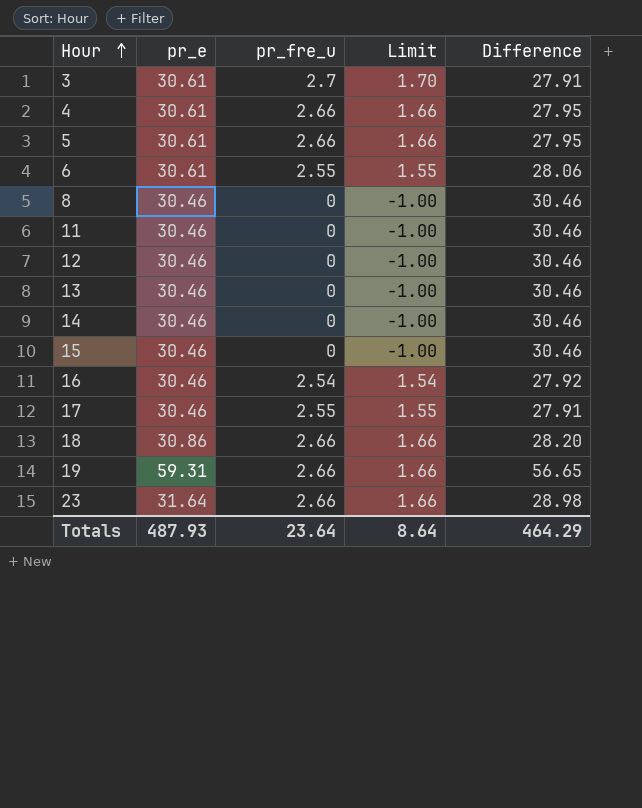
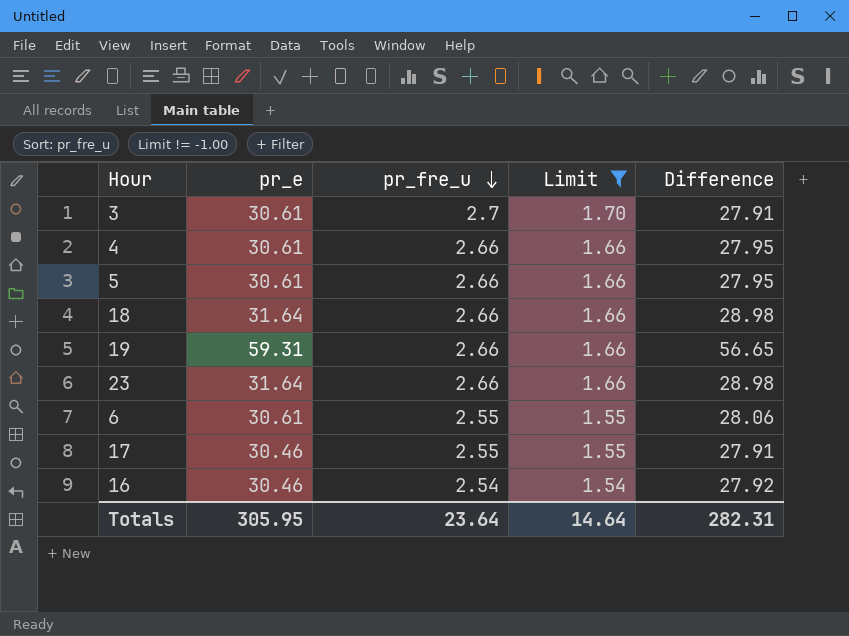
filter: none -> Limit != -1.00
row order: Hour ascending -> pr_fre_u descending
18 | pr_e: 30.86 -> 31.64
18 | Difference: 28.20 -> 28.98
Totals | pr_e: 487.93 -> 305.95
Totals | Limit: 8.64 -> 14.64
Totals | Difference: 464.29 -> 282.31

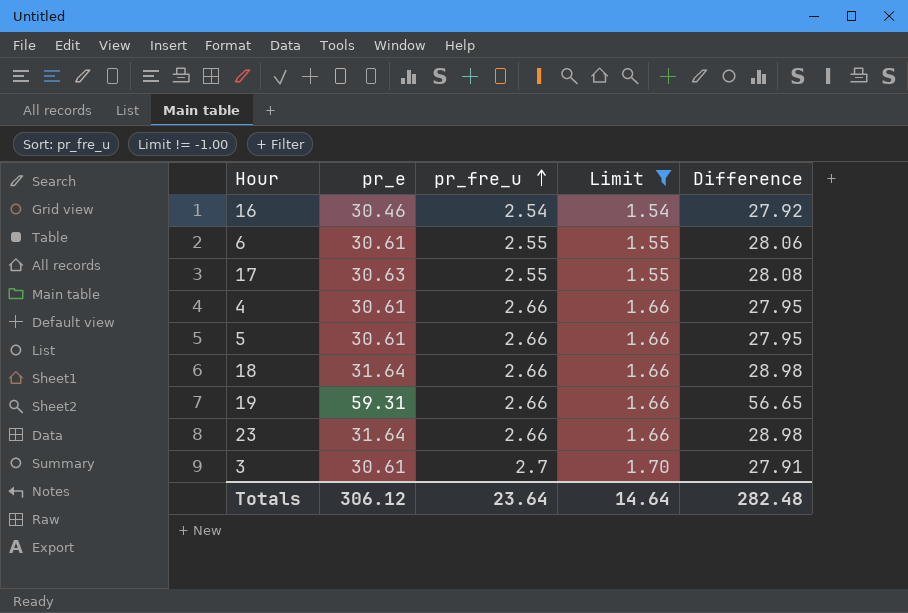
row order: pr_fre_u descending -> pr_fre_u ascending
17 | pr_e: 30.46 -> 30.63
17 | Difference: 27.91 -> 28.08
Totals | pr_e: 305.95 -> 306.12
Totals | Difference: 282.31 -> 282.48

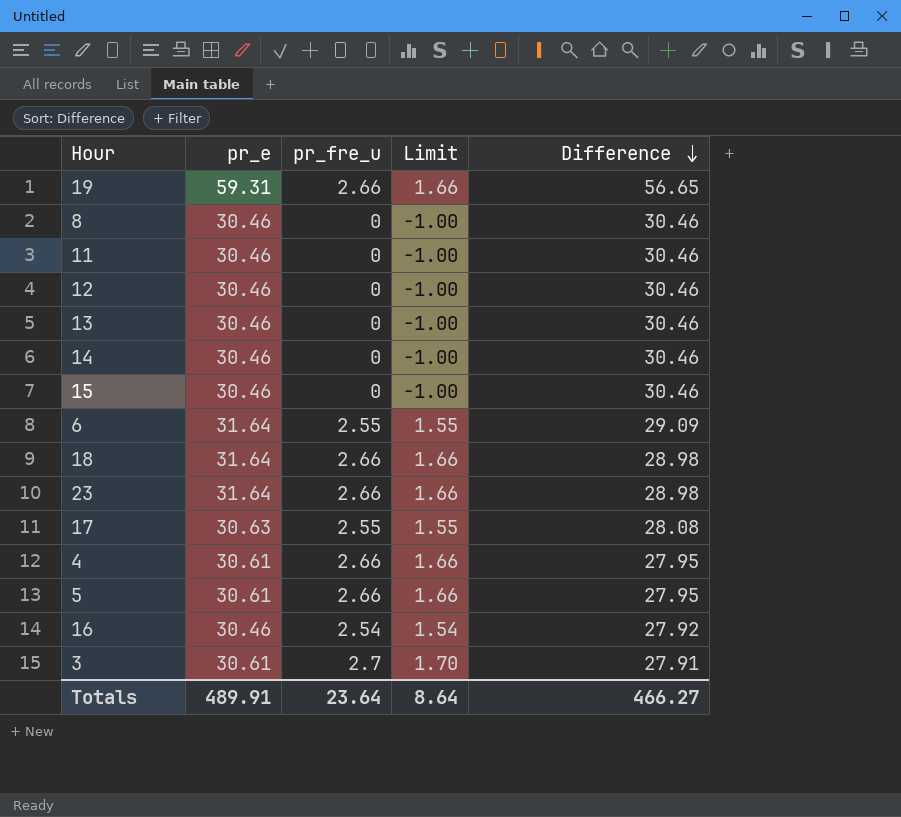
filter: Limit != -1.00 -> none
row order: pr_fre_u ascending -> Difference descending
6 | pr_e: 30.61 -> 31.64
6 | Difference: 28.06 -> 29.09
Totals | pr_e: 306.12 -> 489.91
Totals | Limit: 14.64 -> 8.64
Totals | Difference: 282.48 -> 466.27

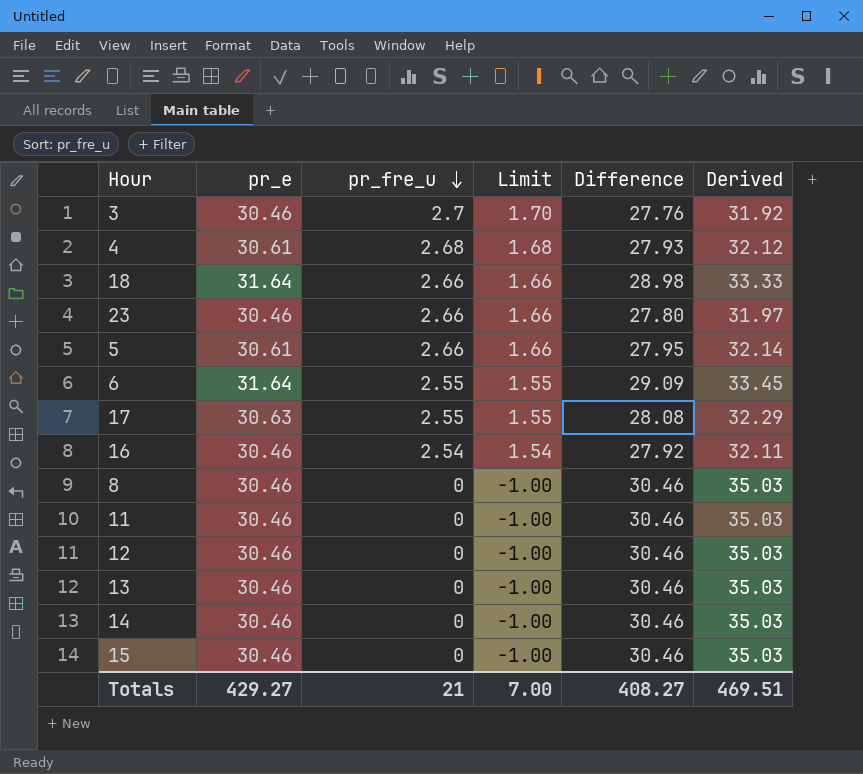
row order: Difference descending -> pr_fre_u descending
column Derived | formula: none -> [Difference] * 1.15
row 19: 59.31 | 2.66 | 1.66 | 56.65 -> none
3 | pr_e: 30.61 -> 30.46
3 | Difference: 27.91 -> 27.76
4 | pr_fre_u: 2.66 -> 2.68
4 | Limit: 1.66 -> 1.68
4 | Difference: 27.95 -> 27.93
23 | pr_e: 31.64 -> 30.46
23 | Difference: 28.98 -> 27.80
Totals | pr_e: 489.91 -> 429.27
Totals | pr_fre_u: 23.64 -> 21
Totals | Limit: 8.64 -> 7.00
Totals | Difference: 466.27 -> 408.27

